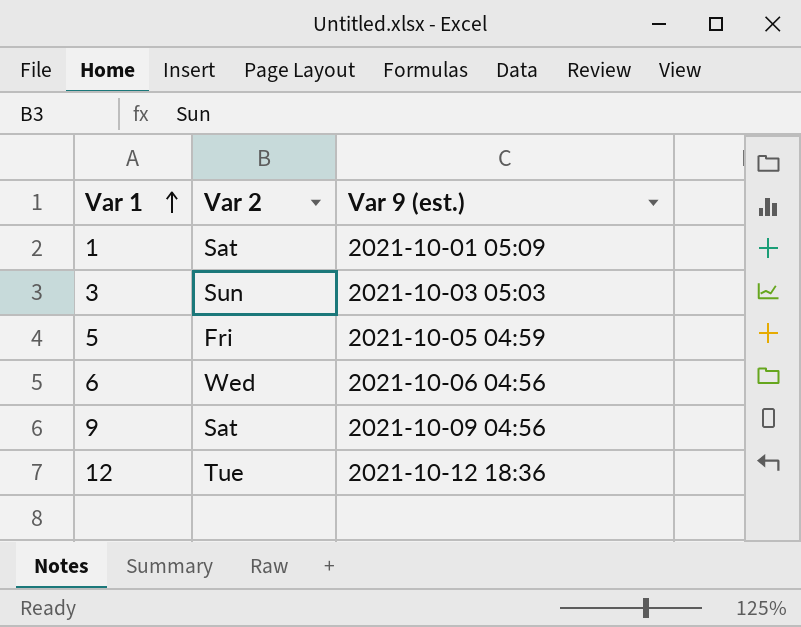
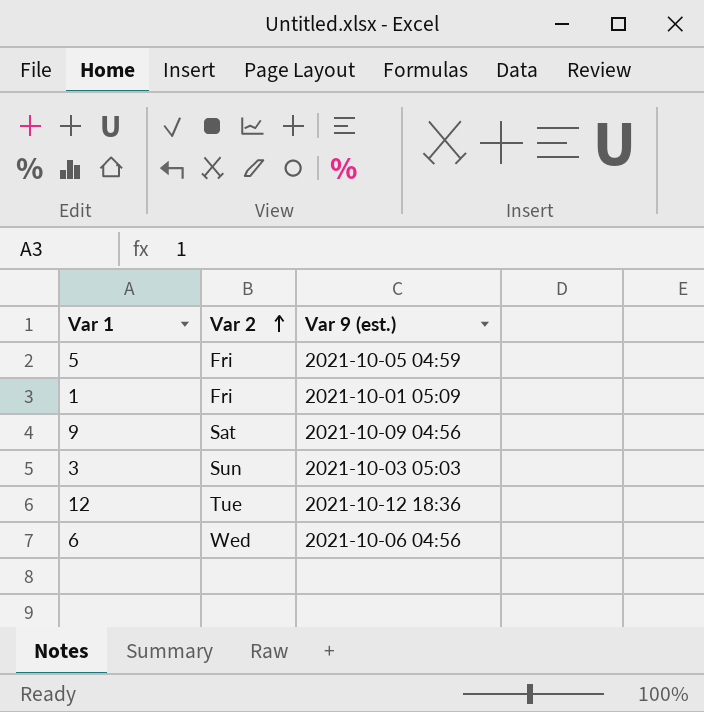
row order: Var 1 ascending -> Var 2 ascending
1 | Var 2: Sat -> Fri

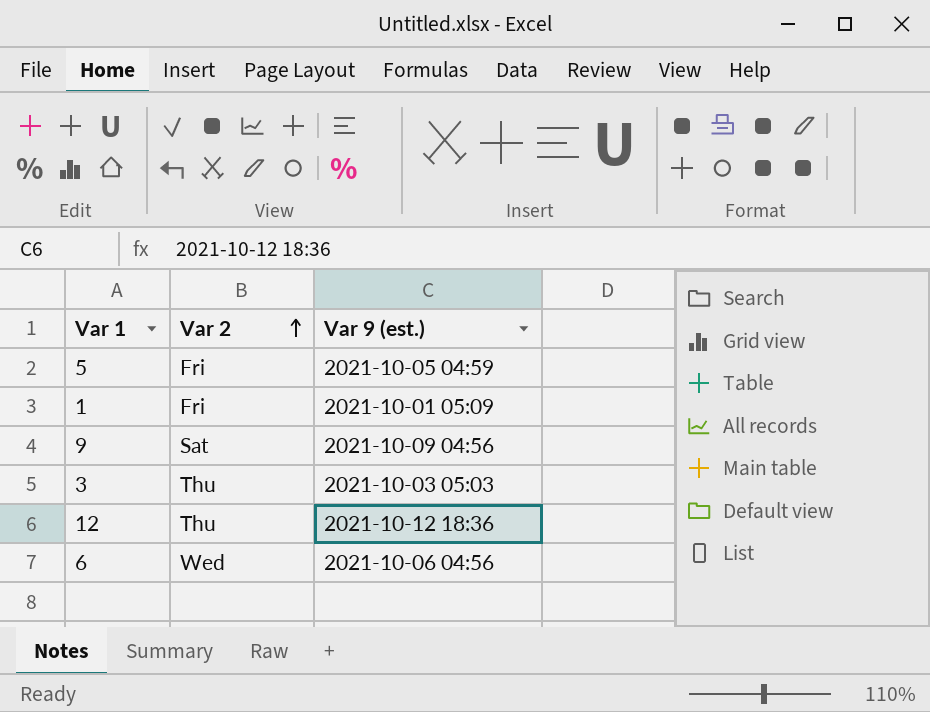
3 | Var 2: Sun -> Thu
12 | Var 2: Tue -> Thu

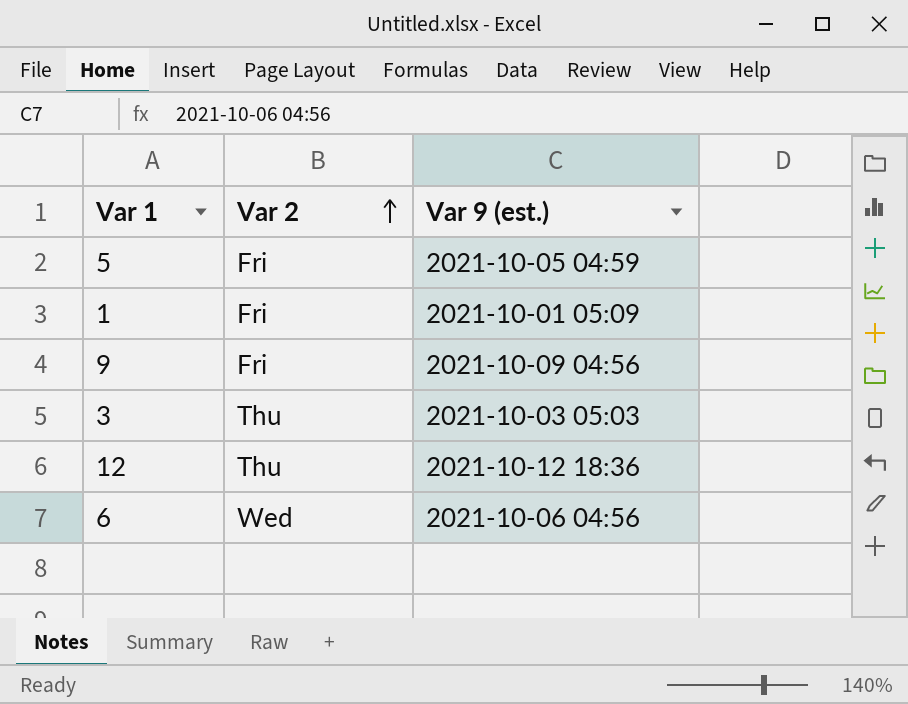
9 | Var 2: Sat -> Fri

